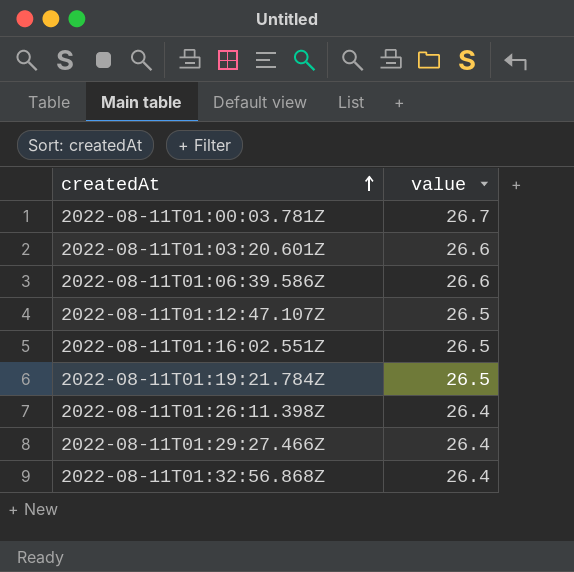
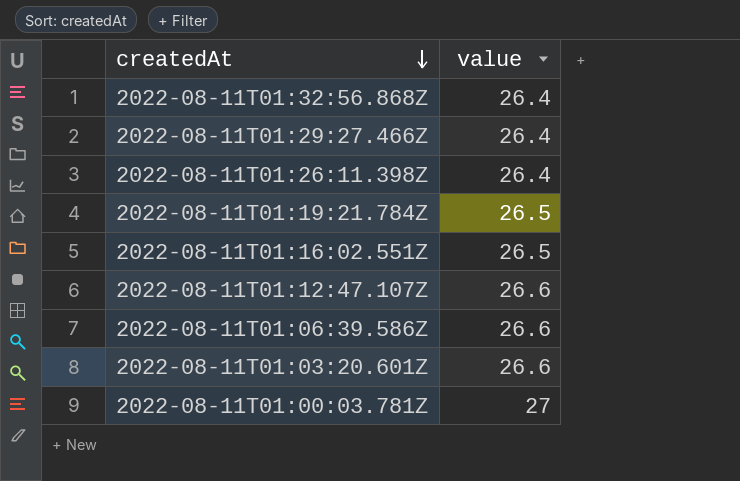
row order: createdAt ascending -> createdAt descending
2022-08-11T01:12:47.107Z | value: 26.5 -> 26.6
2022-08-11T01:00:03.781Z | value: 26.7 -> 27

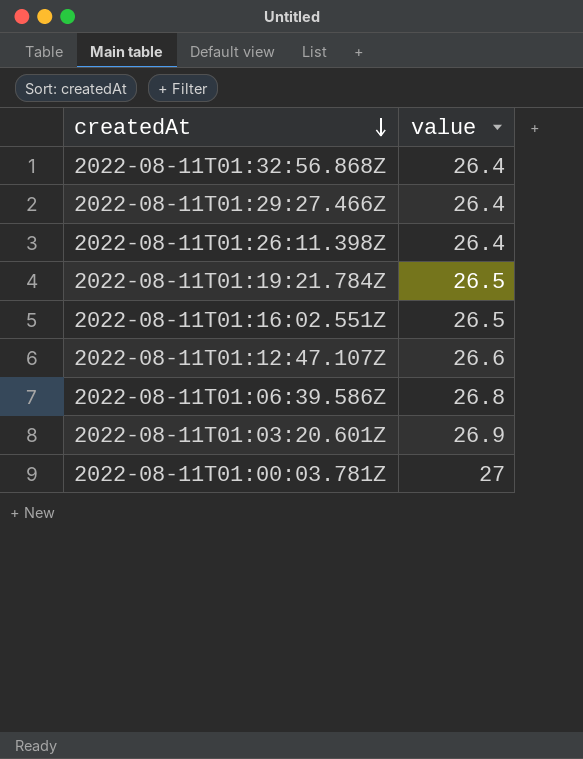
2022-08-11T01:06:39.586Z | value: 26.6 -> 26.8
2022-08-11T01:03:20.601Z | value: 26.6 -> 26.9

